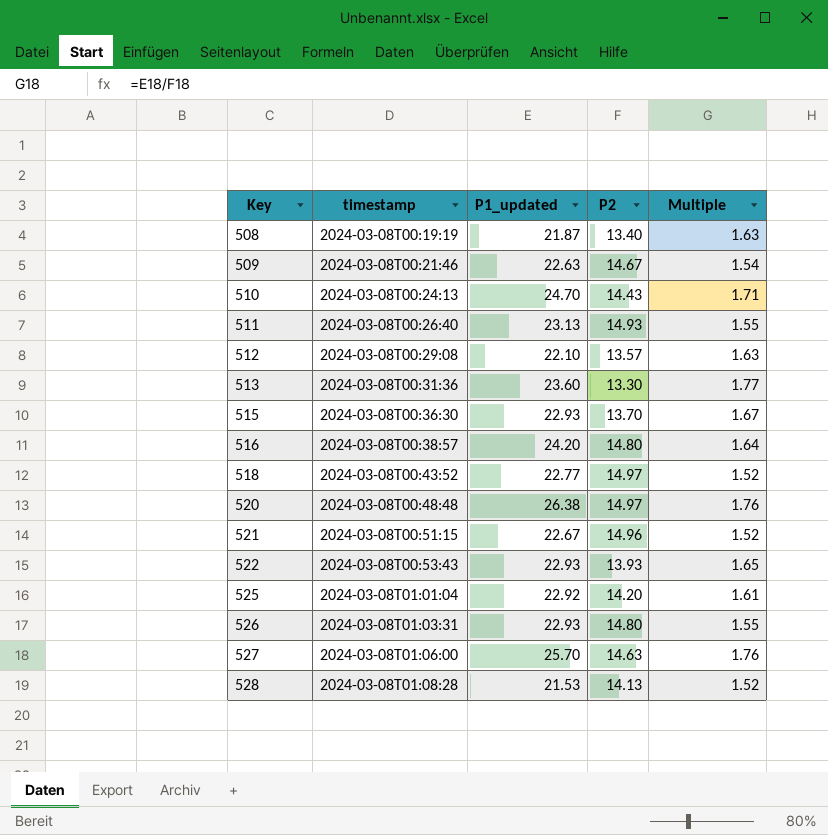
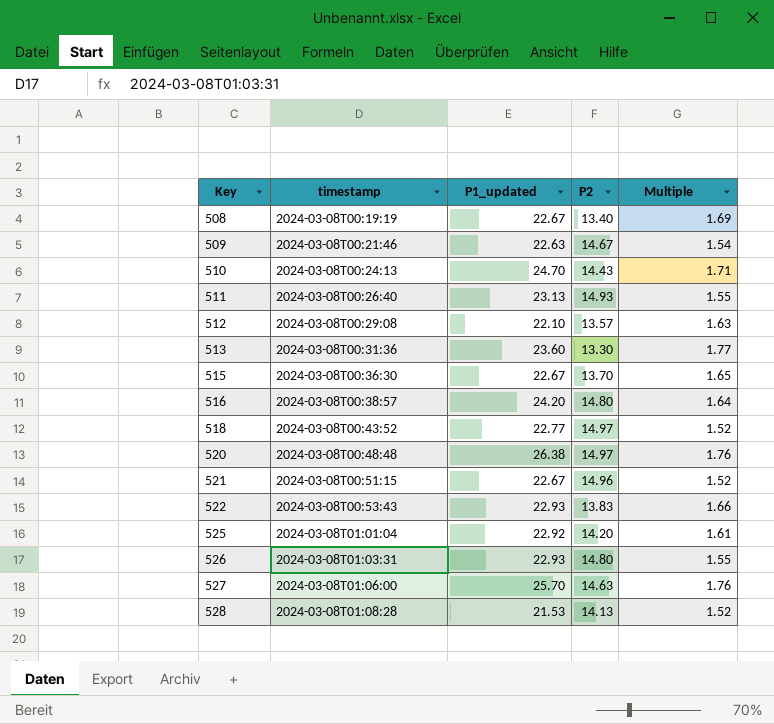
508 | P1_updated: 21.87 -> 22.67
508 | Multiple: 1.63 -> 1.69
515 | P1_updated: 22.93 -> 22.67
515 | Multiple: 1.67 -> 1.65
522 | P2: 13.93 -> 13.83
522 | Multiple: 1.65 -> 1.66

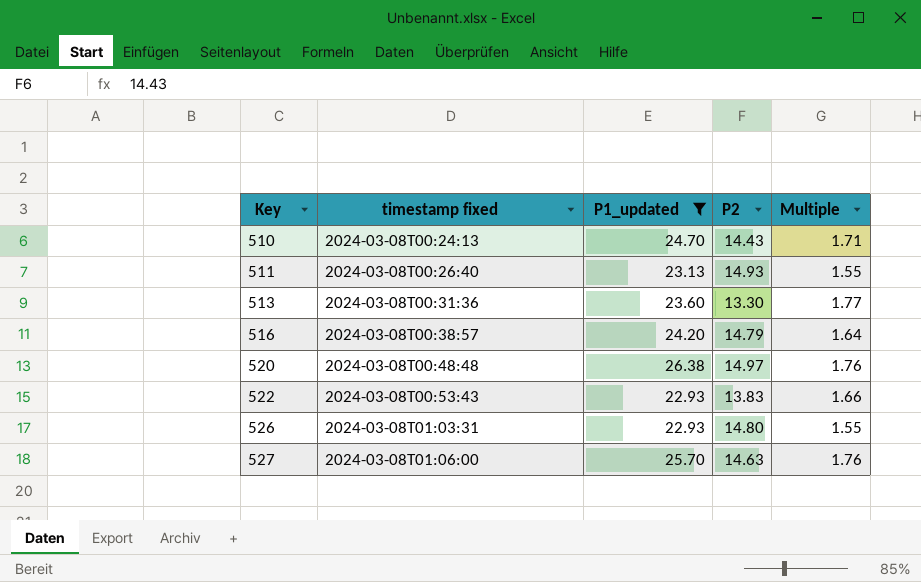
filter: none -> P1_updated >= 22.93
column name: timestamp -> timestamp fixed
516 | P2: 14.80 -> 14.79

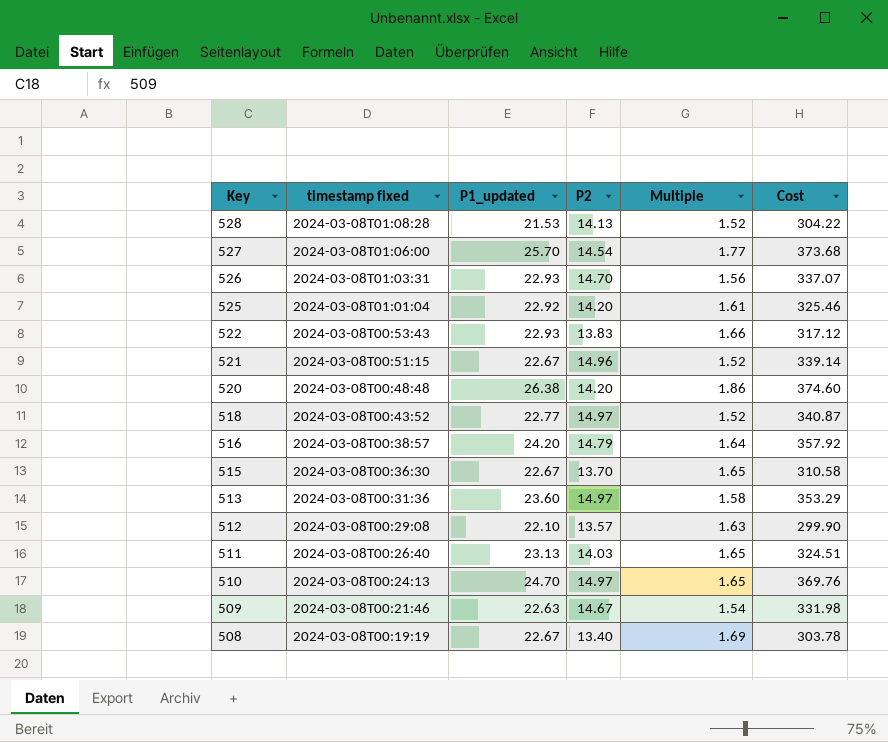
filter: P1_updated >= 22.93 -> none
row order: Key ascending -> Key descending
column Cost | formula: none -> [P1_updated] * [P2]
527 | P2: 14.63 -> 14.54
527 | Multiple: 1.76 -> 1.77
526 | P2: 14.80 -> 14.70
526 | Multiple: 1.55 -> 1.56
520 | P2: 14.97 -> 14.20
520 | Multiple: 1.76 -> 1.86
513 | P2: 13.30 -> 14.97
513 | Multiple: 1.77 -> 1.58
511 | P2: 14.93 -> 14.03
511 | Multiple: 1.55 -> 1.65
510 | P2: 14.43 -> 14.97
510 | Multiple: 1.71 -> 1.65

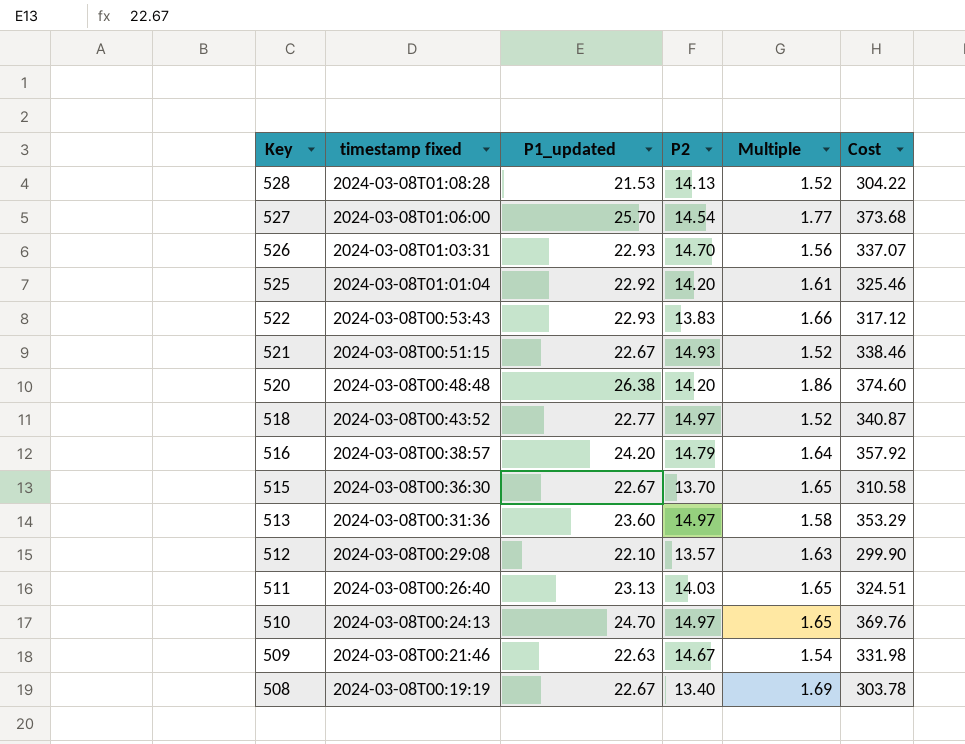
521 | P2: 14.96 -> 14.93
521 | Cost: 339.14 -> 338.46

